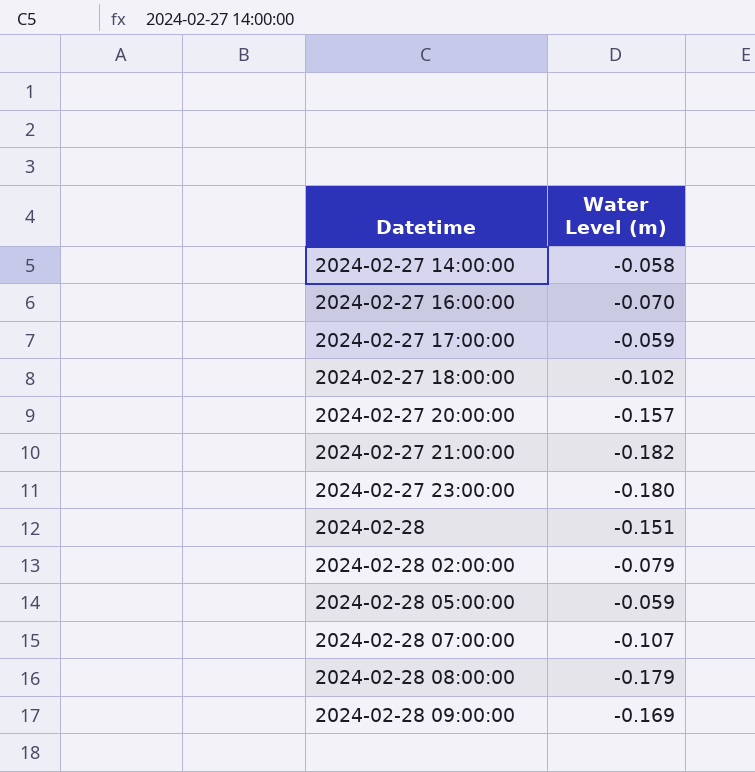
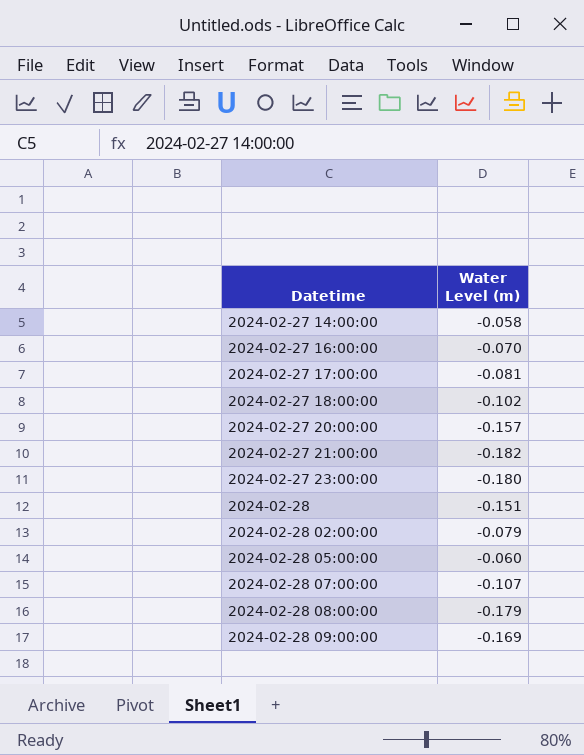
2024-02-27 17:00:00 | Water Level (m): -0.059 -> -0.081
2024-02-28 05:00:00 | Water Level (m): -0.059 -> -0.060

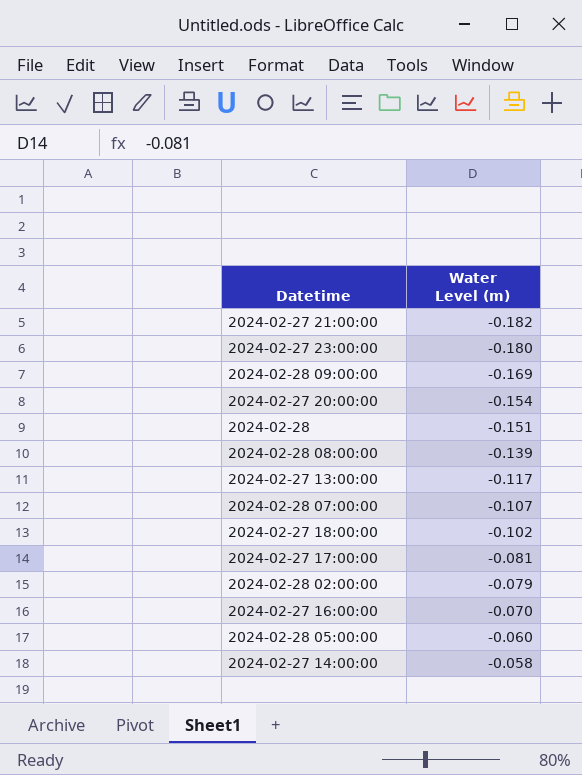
row order: Datetime ascending -> Water Level (m) ascending
2024-02-27 20:00:00 | Water Level (m): -0.157 -> -0.154
2024-02-28 08:00:00 | Water Level (m): -0.179 -> -0.139
row 2024-02-27 13:00:00: none -> -0.117

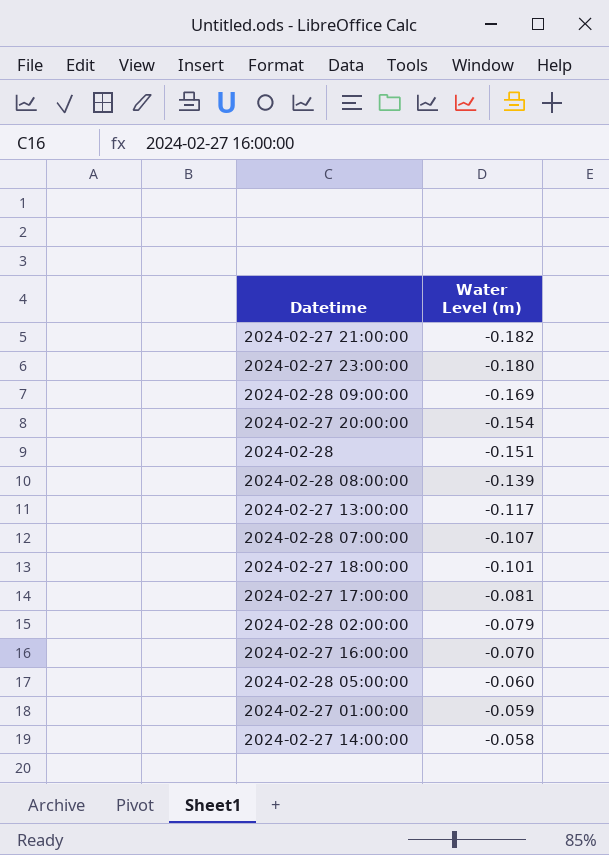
2024-02-27 18:00:00 | Water Level (m): -0.102 -> -0.101
row 2024-02-27 01:00:00: none -> -0.059

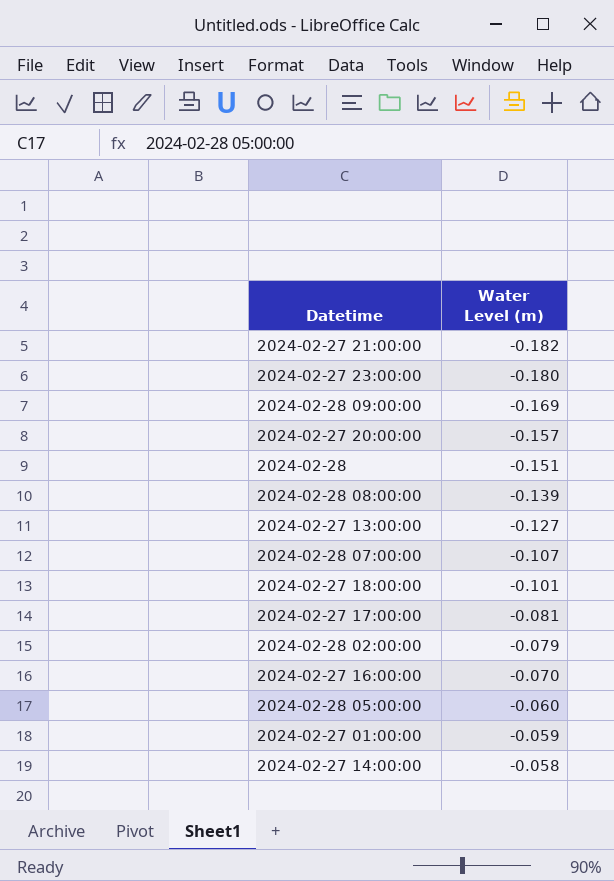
2024-02-27 20:00:00 | Water Level (m): -0.154 -> -0.157
2024-02-27 13:00:00 | Water Level (m): -0.117 -> -0.127

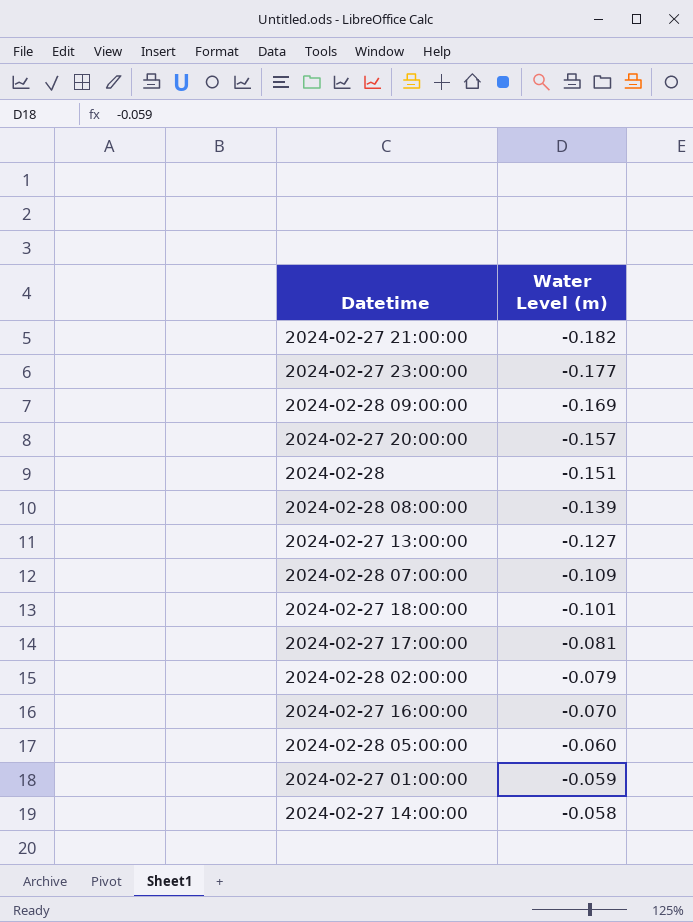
2024-02-27 23:00:00 | Water Level (m): -0.180 -> -0.177
2024-02-28 07:00:00 | Water Level (m): -0.107 -> -0.109

